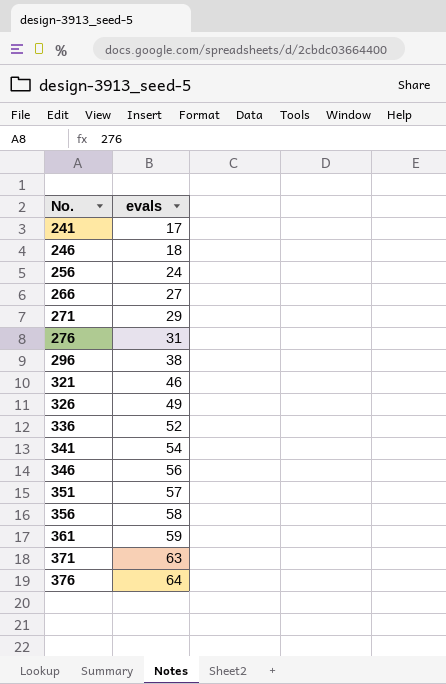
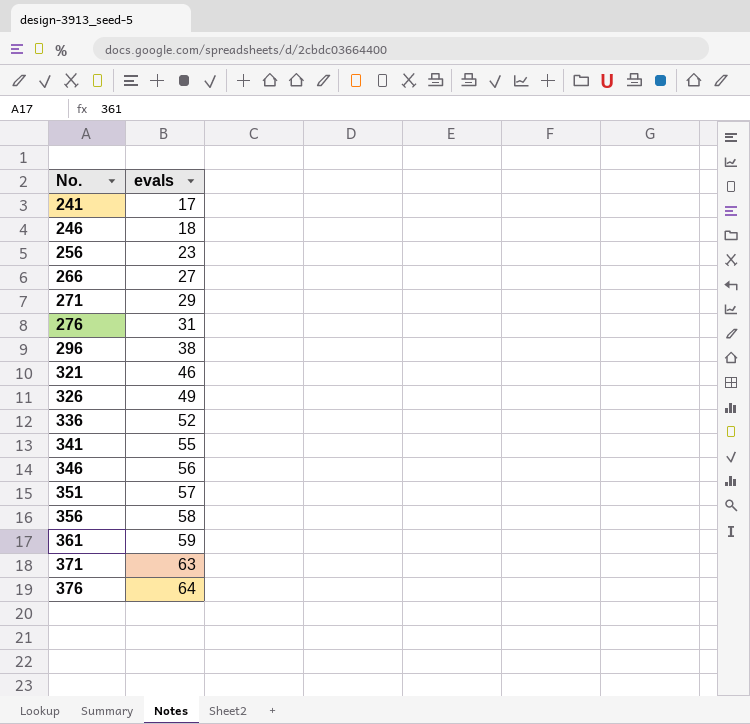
256 | evals: 24 -> 23
341 | evals: 54 -> 55

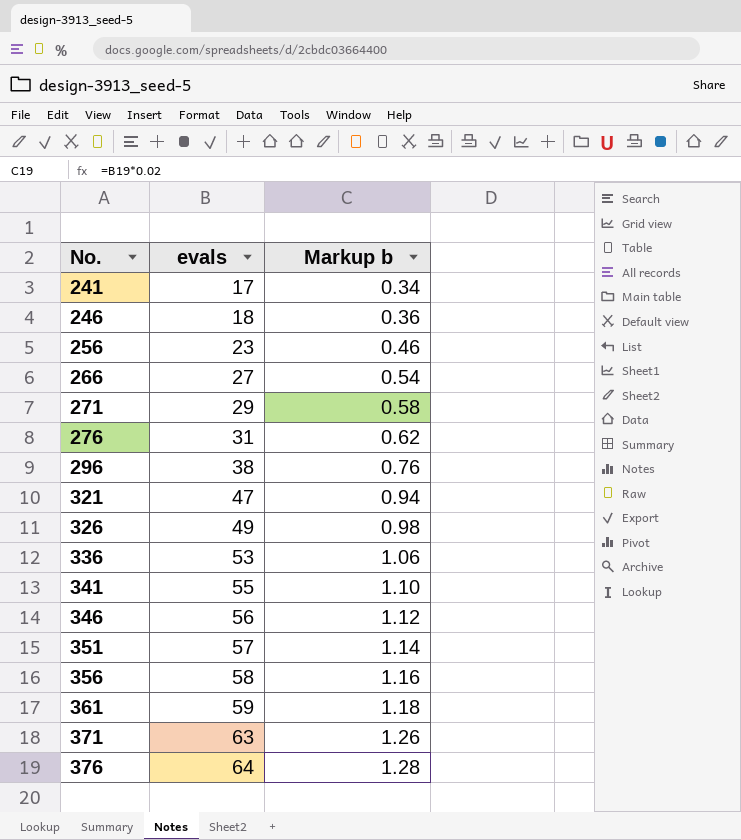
column Markup b | formula: none -> [evals] * 0.02
321 | evals: 46 -> 47
336 | evals: 52 -> 53

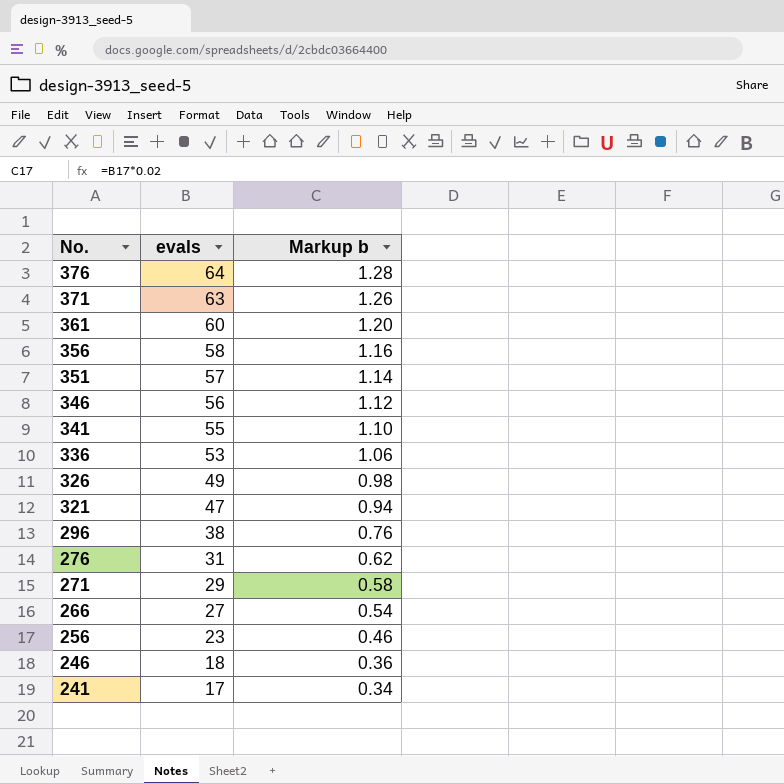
row order: No. ascending -> No. descending
361 | evals: 59 -> 60
361 | Markup b: 1.18 -> 1.20

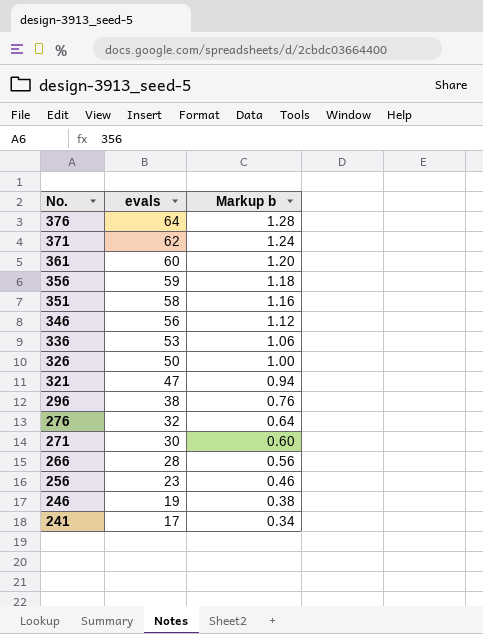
row 341: 55 | 1.10 -> none
371 | evals: 63 -> 62
371 | Markup b: 1.26 -> 1.24
356 | evals: 58 -> 59
356 | Markup b: 1.16 -> 1.18
351 | evals: 57 -> 58
351 | Markup b: 1.14 -> 1.16
326 | evals: 49 -> 50
326 | Markup b: 0.98 -> 1.00
276 | evals: 31 -> 32
276 | Markup b: 0.62 -> 0.64
271 | evals: 29 -> 30
271 | Markup b: 0.58 -> 0.60
266 | evals: 27 -> 28
266 | Markup b: 0.54 -> 0.56
246 | evals: 18 -> 19
246 | Markup b: 0.36 -> 0.38

